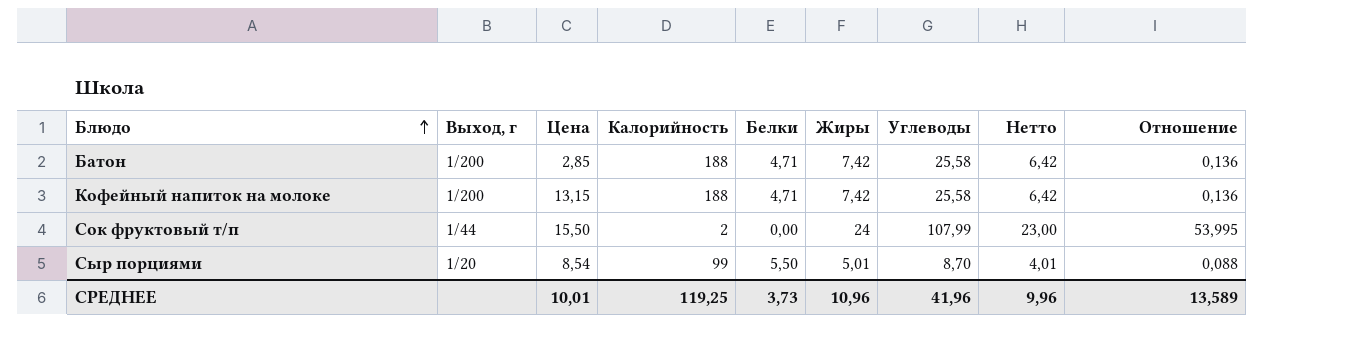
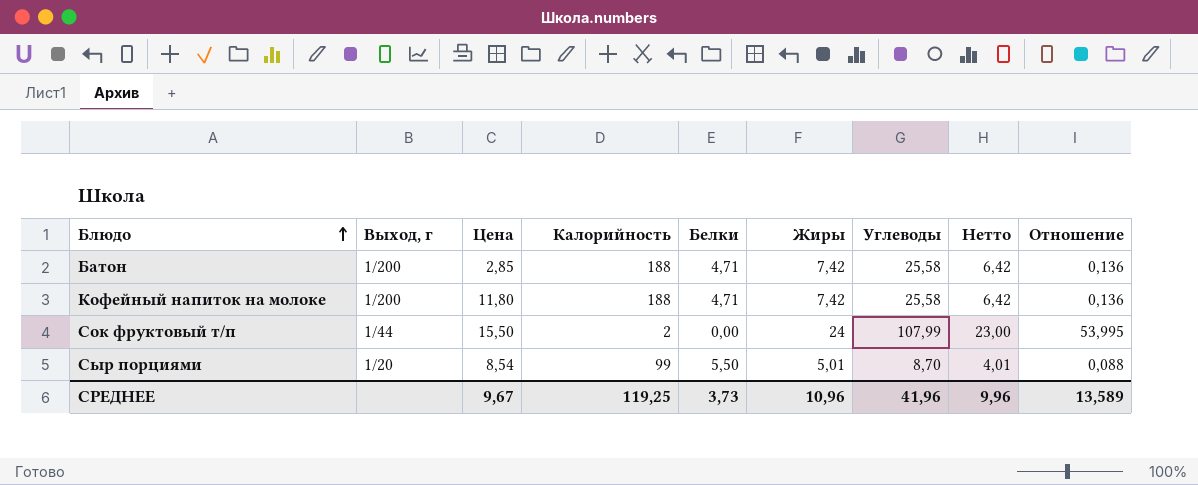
Кофейный напиток на молоке | Цена: 13,15 -> 11,80
СРЕДНЕЕ | Цена: 10,01 -> 9,67

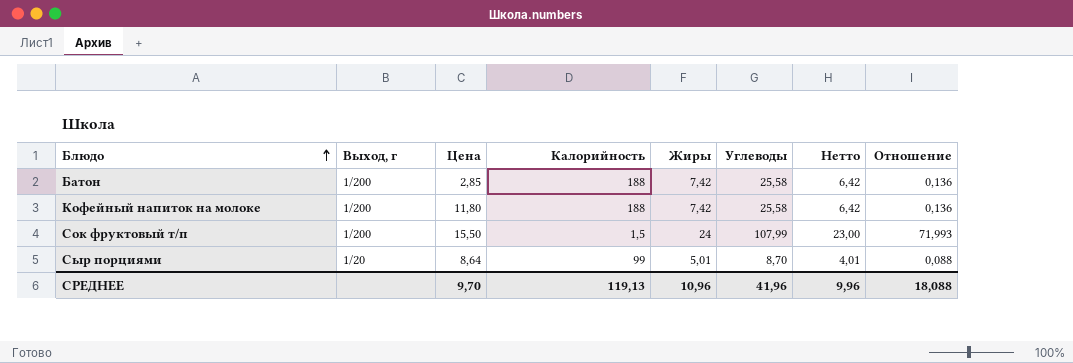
column Белки | position: 5 -> none
Сок фруктовый т/п | Выход, г: 1/44 -> 1/200
Сок фруктовый т/п | Калорийность: 2 -> 1,5
Сок фруктовый т/п | Отношение: 53,995 -> 71,993
Сыр порциями | Цена: 8,54 -> 8,64
СРЕДНЕЕ | Цена: 9,67 -> 9,70
СРЕДНЕЕ | Калорийность: 119,25 -> 119,13
СРЕДНЕЕ | Отношение: 13,589 -> 18,088

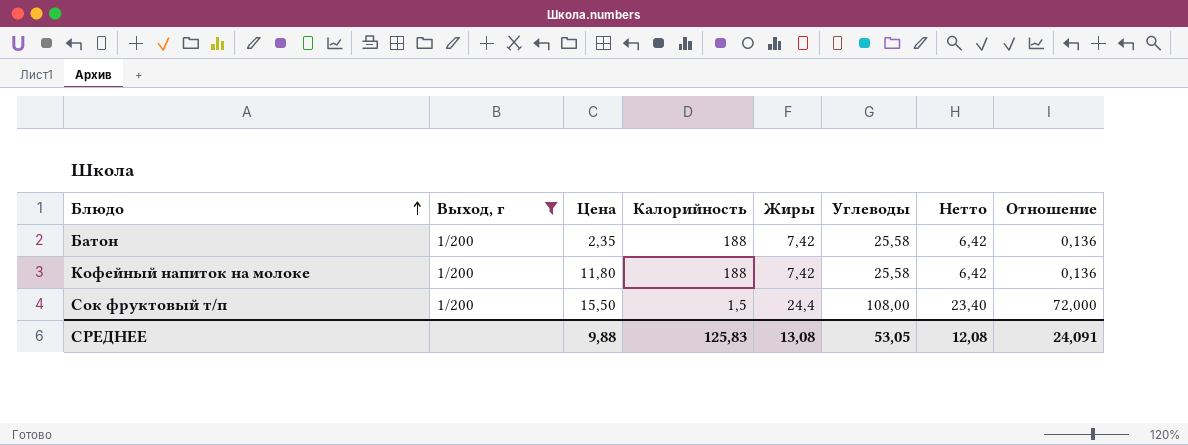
filter: none -> Выход, г = 1/200
Батон | Цена: 2,85 -> 2,35
Сок фруктовый т/п | Жиры: 24 -> 24,4
Сок фруктовый т/п | Углеводы: 107,99 -> 108,00
Сок фруктовый т/п | Нетто: 23,00 -> 23,40
Сок фруктовый т/п | Отношение: 71,993 -> 72,000
СРЕДНЕЕ | Цена: 9,70 -> 9,88
СРЕДНЕЕ | Калорийность: 119,13 -> 125,83
СРЕДНЕЕ | Жиры: 10,96 -> 13,08
СРЕДНЕЕ | Углеводы: 41,96 -> 53,05
СРЕДНЕЕ | Нетто: 9,96 -> 12,08
СРЕДНЕЕ | Отношение: 18,088 -> 24,091

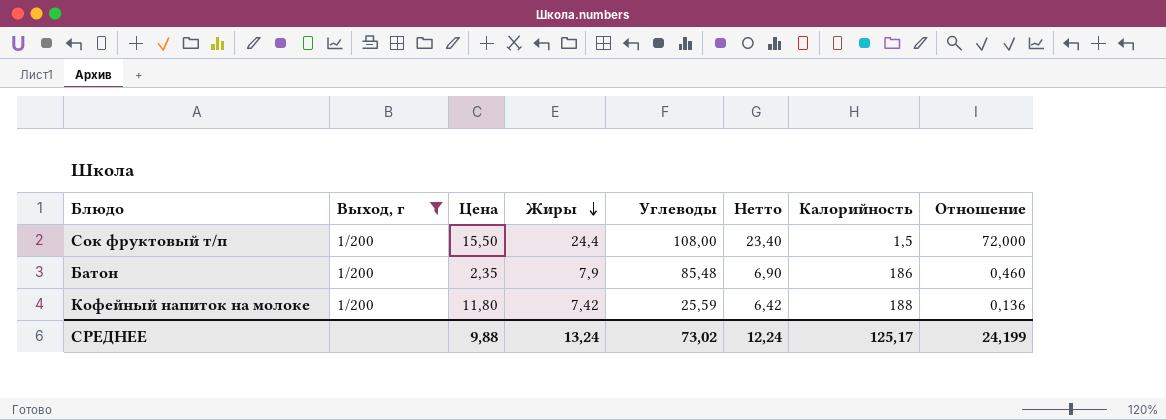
row order: Блюдо ascending -> Жиры descending
column Калорийность | position: 4 -> 7
Батон | Жиры: 7,42 -> 7,9
Батон | Углеводы: 25,58 -> 85,48
Батон | Нетто: 6,42 -> 6,90
Батон | Калорийность: 188 -> 186
Батон | Отношение: 0,136 -> 0,460
Кофейный напиток на молоке | Углеводы: 25,58 -> 25,59
СРЕДНЕЕ | Жиры: 13,08 -> 13,24
СРЕДНЕЕ | Углеводы: 53,05 -> 73,02
СРЕДНЕЕ | Нетто: 12,08 -> 12,24
СРЕДНЕЕ | Калорийность: 125,83 -> 125,17
СРЕДНЕЕ | Отношение: 24,091 -> 24,199

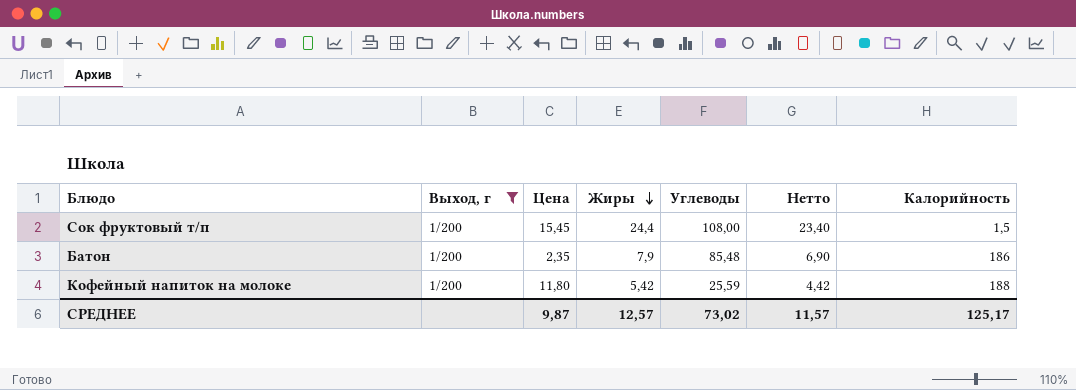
column Отношение | formula: [Углеводы] / [Калорийность] -> none
Сок фруктовый т/п | Цена: 15,50 -> 15,45
Кофейный напиток на молоке | Жиры: 7,42 -> 5,42
Кофейный напиток на молоке | Нетто: 6,42 -> 4,42
СРЕДНЕЕ | Цена: 9,88 -> 9,87
СРЕДНЕЕ | Жиры: 13,24 -> 12,57
СРЕДНЕЕ | Нетто: 12,24 -> 11,57

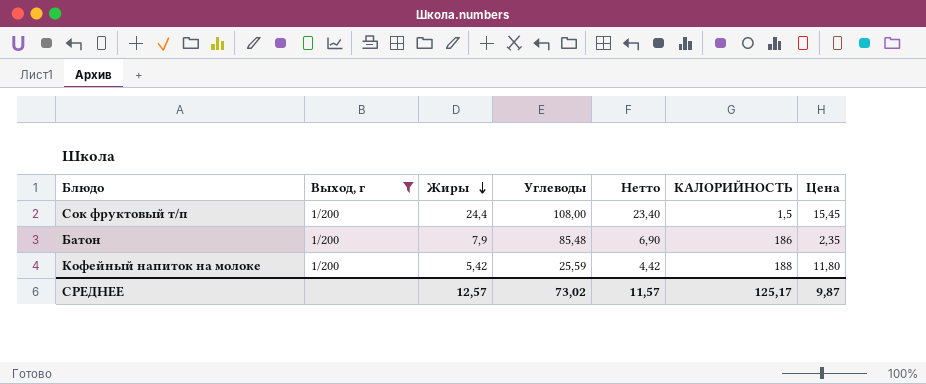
column name: Калорийность -> КАЛОРИЙНОСТЬ
column Цена | position: 3 -> 7

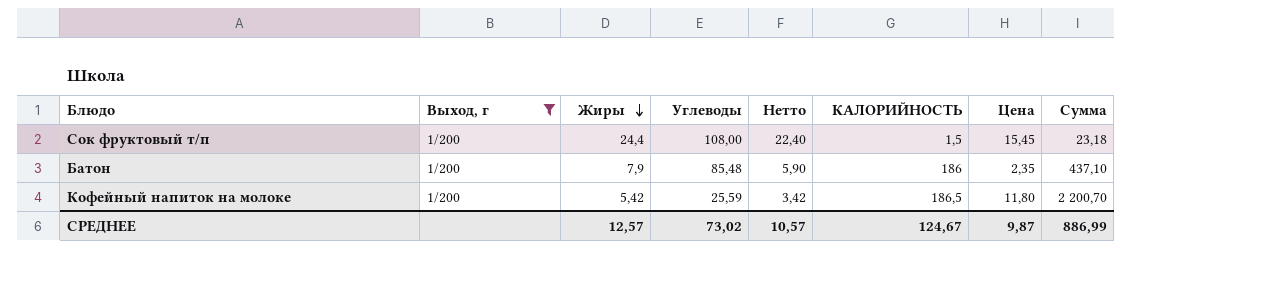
column Нетто | formula: [Жиры] - 1 -> [Жиры] - 2
column Сумма | formula: none -> [КАЛОРИЙНОСТЬ] * [Цена]
Кофейный напиток на молоке | КАЛОРИЙНОСТЬ: 188 -> 186,5
СРЕДНЕЕ | Нетто: 11,57 -> 10,57
СРЕДНЕЕ | КАЛОРИЙНОСТЬ: 125,17 -> 124,67

